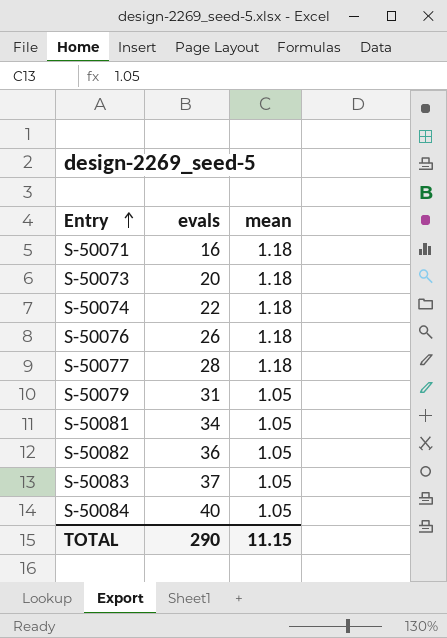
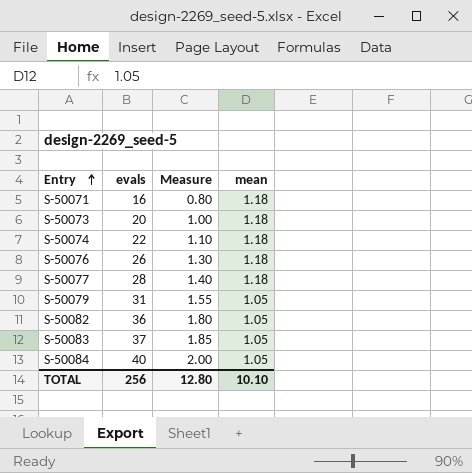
column Measure | formula: none -> [evals] * 0.05
row S-50081: 34 | 1.05 -> none
TOTAL | evals: 290 -> 256
TOTAL | mean: 11.15 -> 10.10

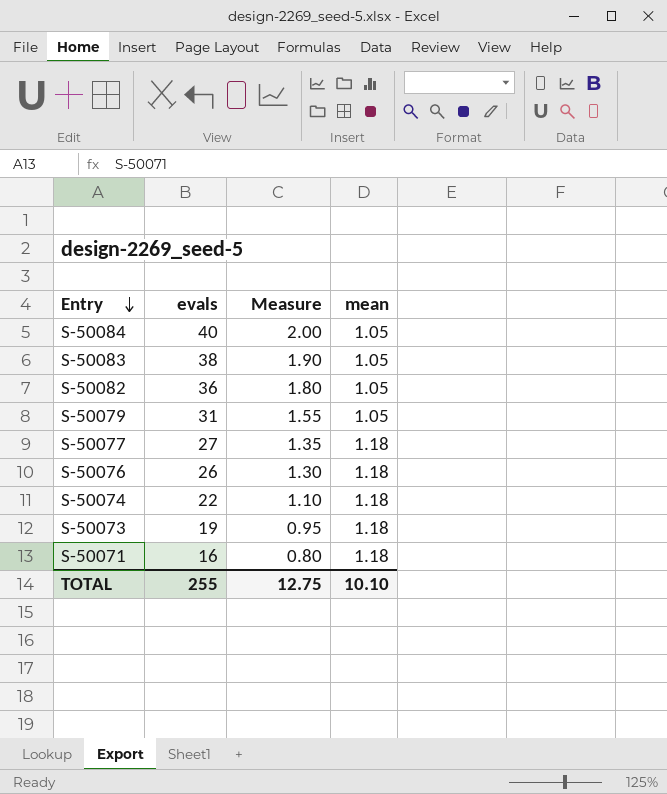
row order: Entry ascending -> Entry descending
S-50083 | evals: 37 -> 38
S-50083 | Measure: 1.85 -> 1.90
S-50077 | evals: 28 -> 27
S-50077 | Measure: 1.40 -> 1.35
S-50073 | evals: 20 -> 19
S-50073 | Measure: 1.00 -> 0.95
TOTAL | evals: 256 -> 255
TOTAL | Measure: 12.80 -> 12.75

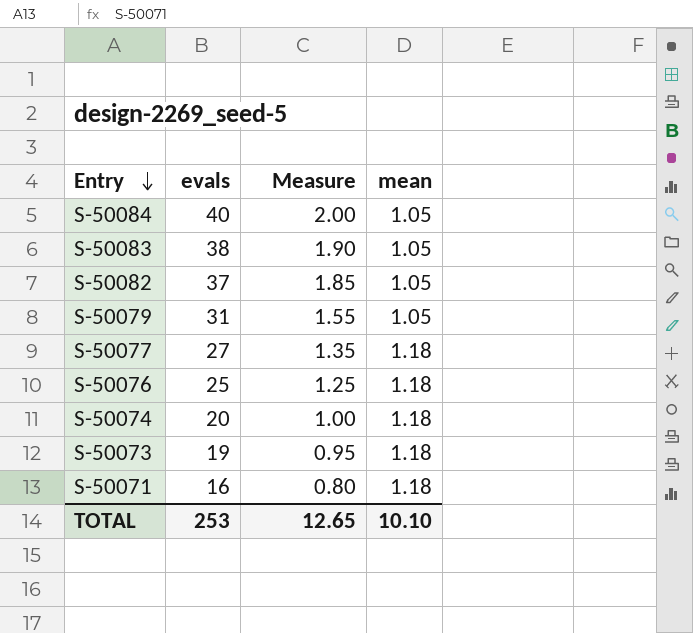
S-50082 | evals: 36 -> 37
S-50082 | Measure: 1.80 -> 1.85
S-50076 | evals: 26 -> 25
S-50076 | Measure: 1.30 -> 1.25
S-50074 | evals: 22 -> 20
S-50074 | Measure: 1.10 -> 1.00
TOTAL | evals: 255 -> 253
TOTAL | Measure: 12.75 -> 12.65

